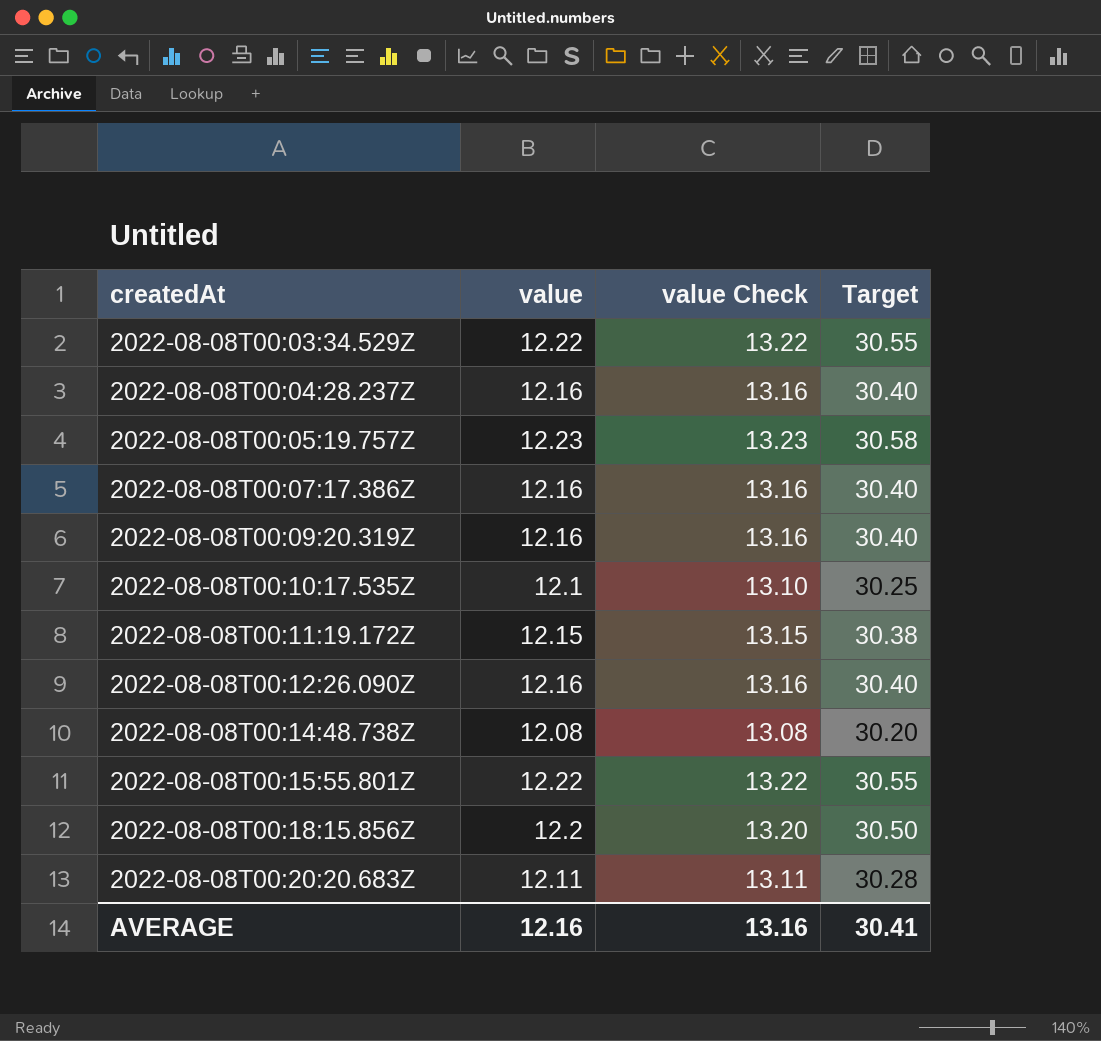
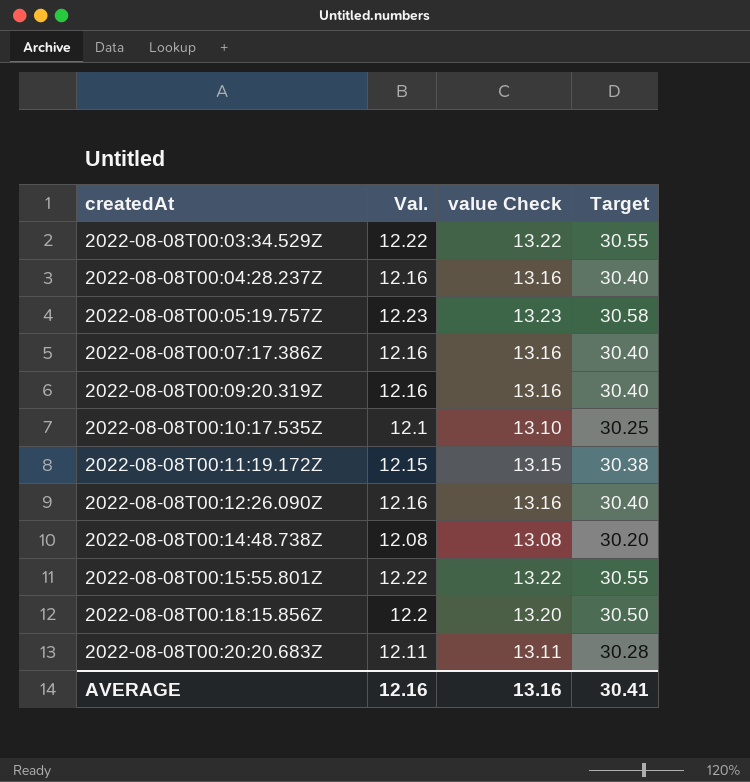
column name: value -> Val.

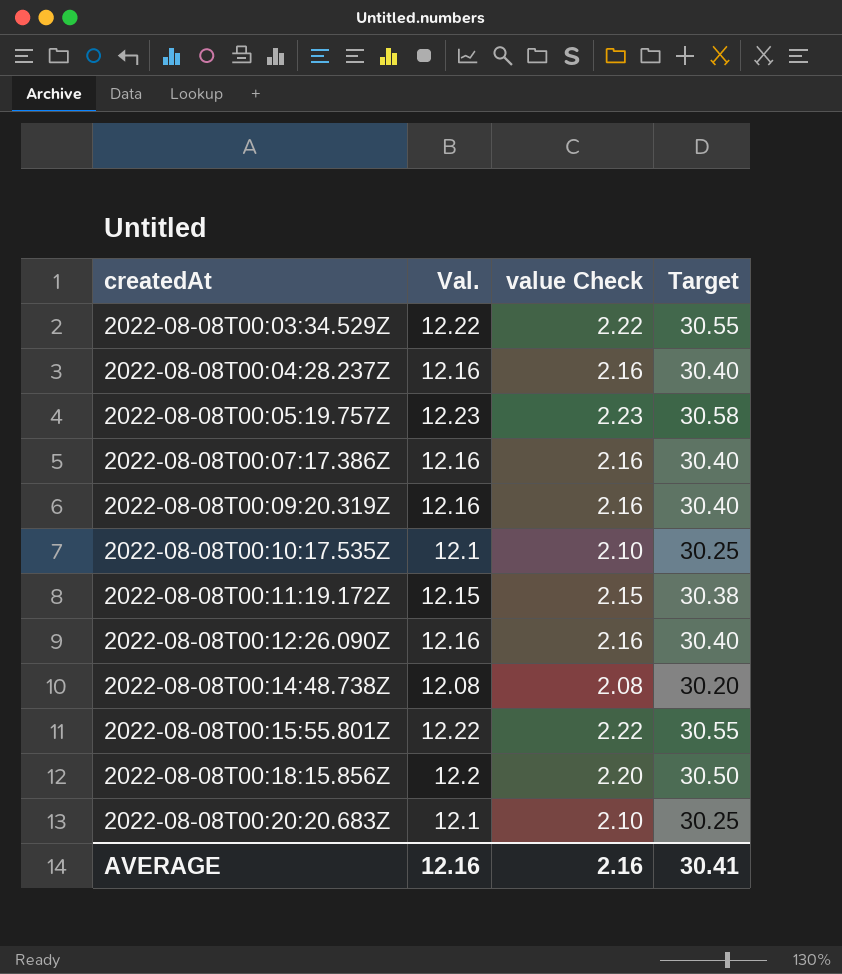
column value Check | formula: [Val.] + 1 -> [Val.] - 10
2022-08-08T00:20:20.683Z | Val.: 12.11 -> 12.1
2022-08-08T00:20:20.683Z | Target: 30.28 -> 30.25
AVERAGE | value Check: 13.16 -> 2.16

